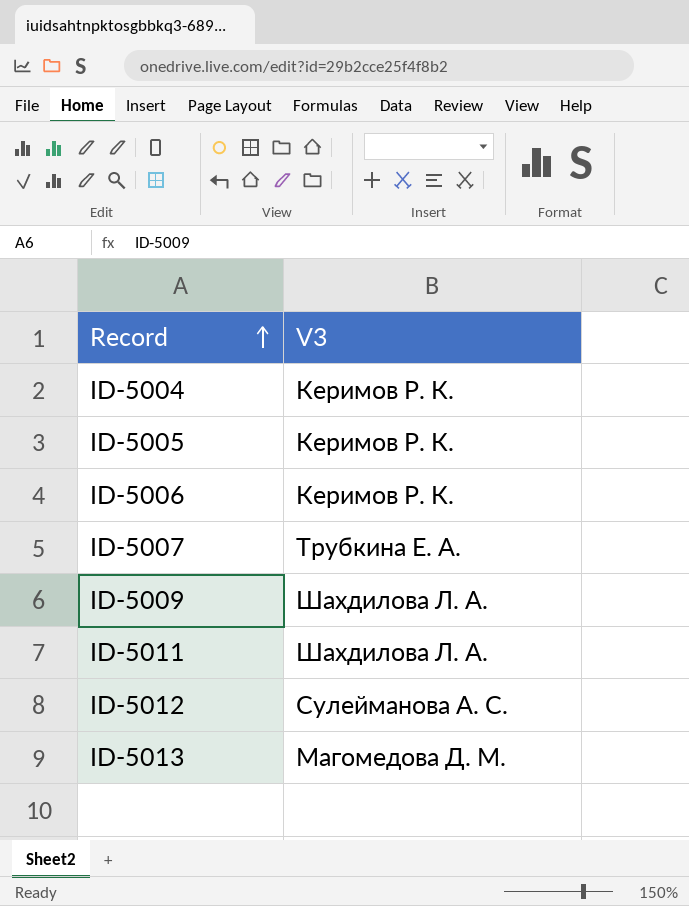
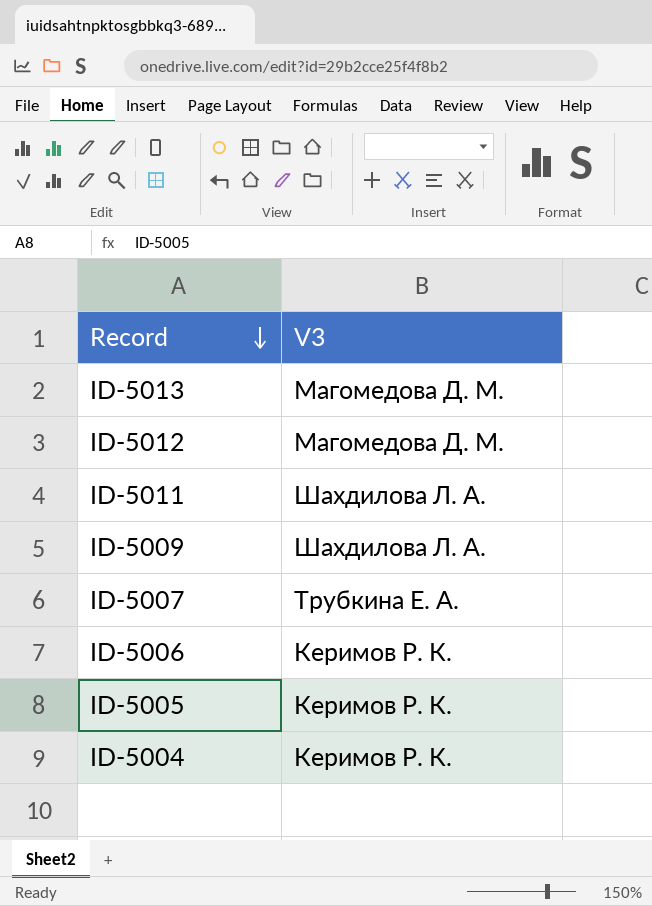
row order: Record ascending -> Record descending
ID-5012 | V3: Сулейманова А. С. -> Магомедова Д. М.

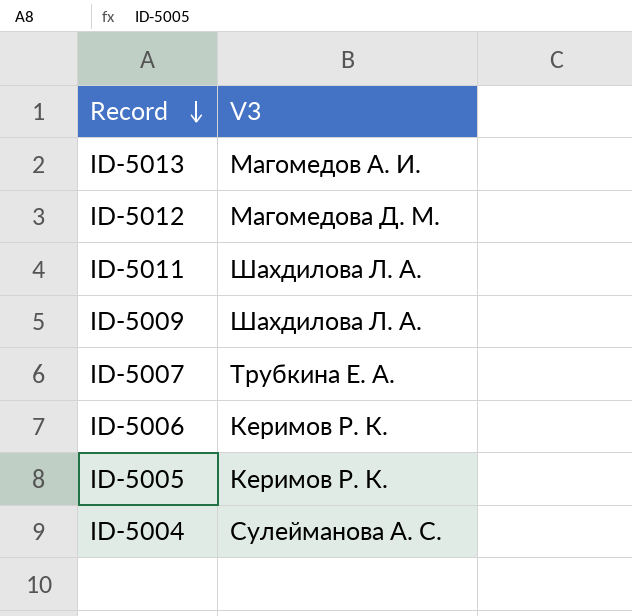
ID-5013 | V3: Магомедова Д. М. -> Магомедов А. И.
ID-5004 | V3: Керимов Р. К. -> Сулейманова А. С.

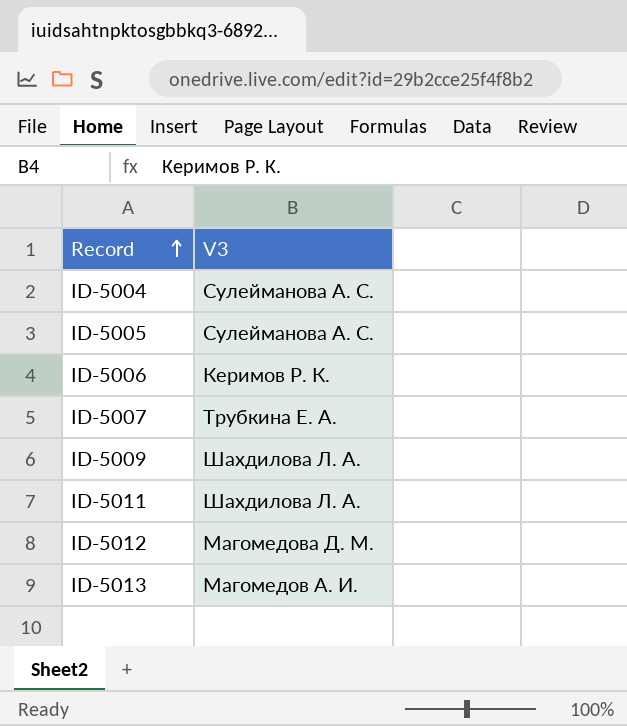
row order: Record descending -> Record ascending
ID-5005 | V3: Керимов Р. К. -> Сулейманова А. С.

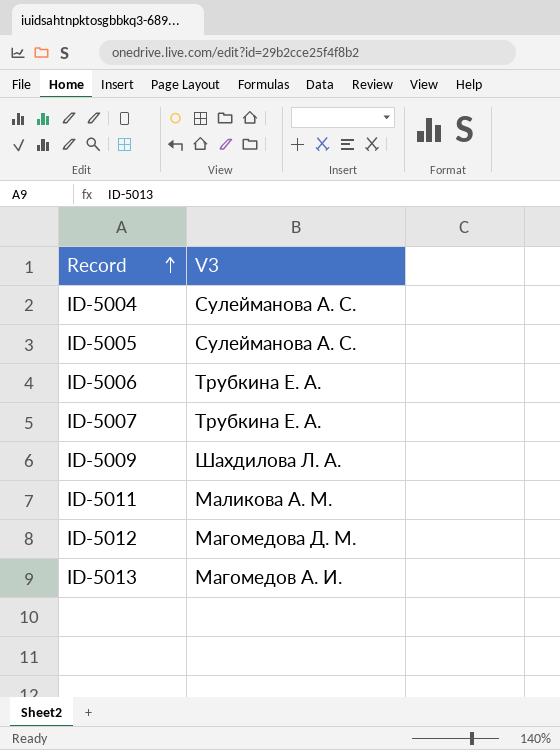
ID-5006 | V3: Керимов Р. К. -> Трубкина Е. А.
ID-5011 | V3: Шахдилова Л. А. -> Маликова А. М.

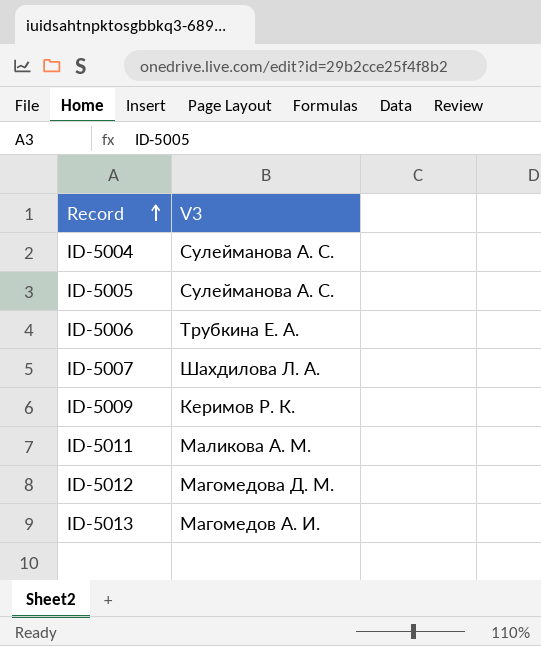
ID-5007 | V3: Трубкина Е. А. -> Шахдилова Л. А.
ID-5009 | V3: Шахдилова Л. А. -> Керимов Р. К.

